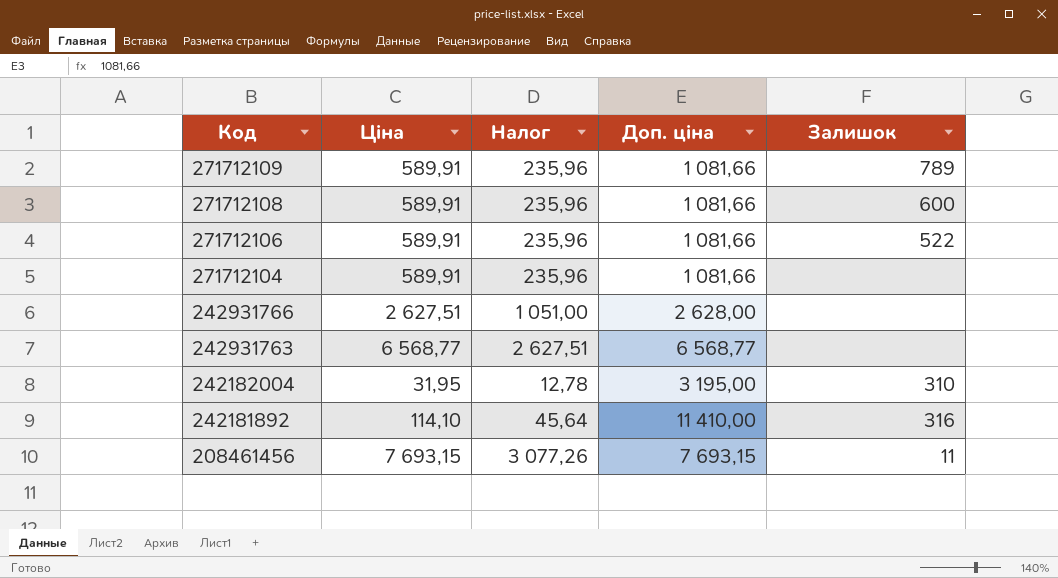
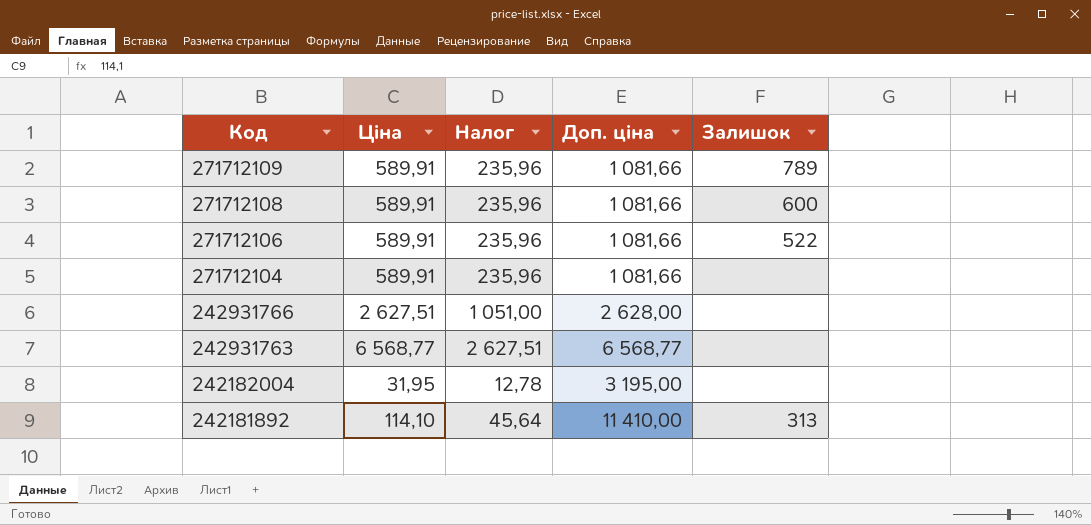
row 208461456: 7 693,15 | 3 077,26 | 7 693,15 | 11 -> none
242182004 | Залишок: 310 -> none
242181892 | Залишок: 316 -> 313

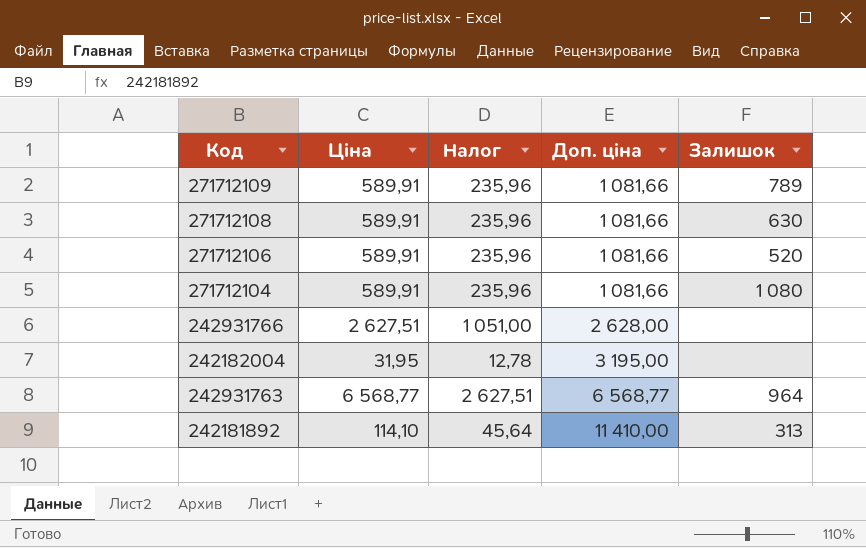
row order: Код descending -> Доп. ціна ascending
271712108 | Залишок: 600 -> 630
271712106 | Залишок: 522 -> 520
271712104 | Залишок: none -> 1 080
242931763 | Залишок: none -> 964

